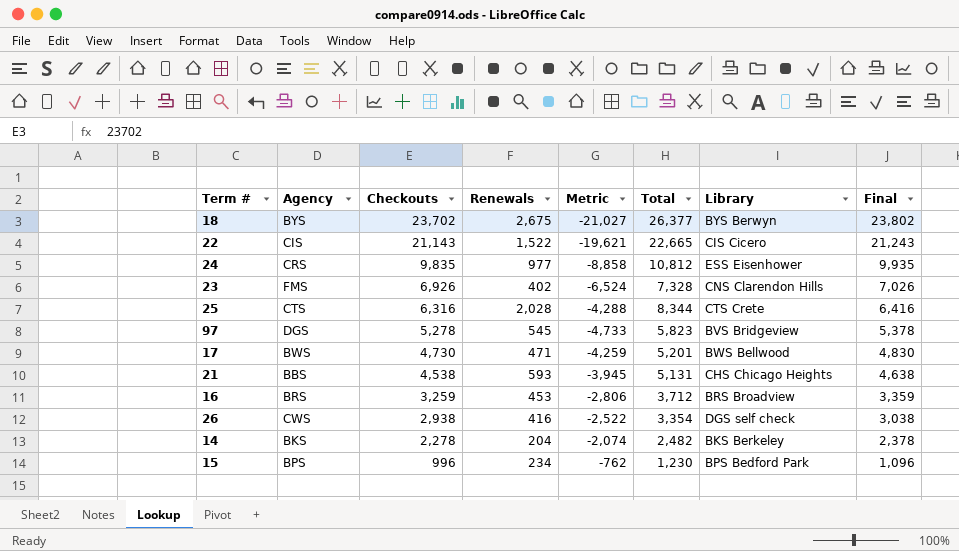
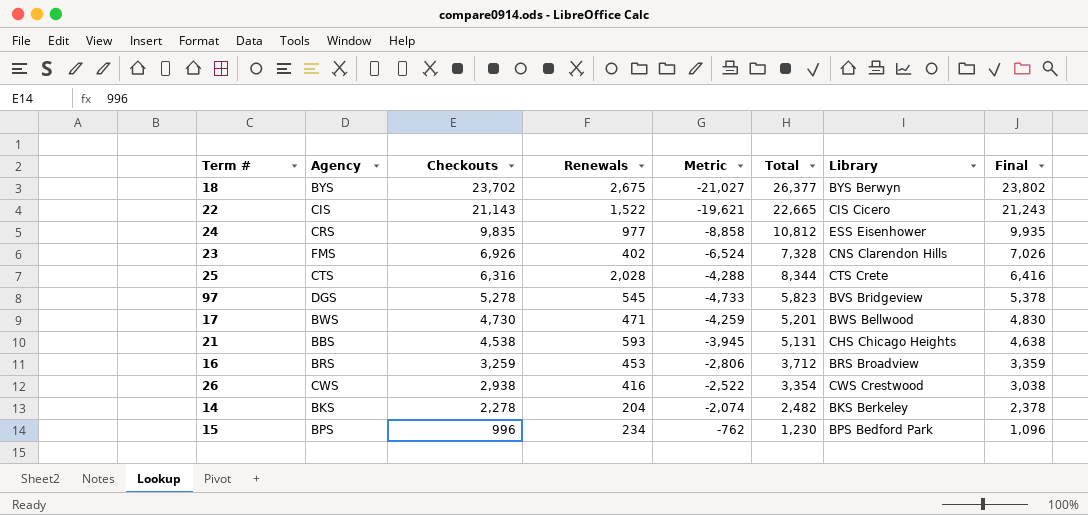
26 | Library: DGS self check -> CWS Crestwood

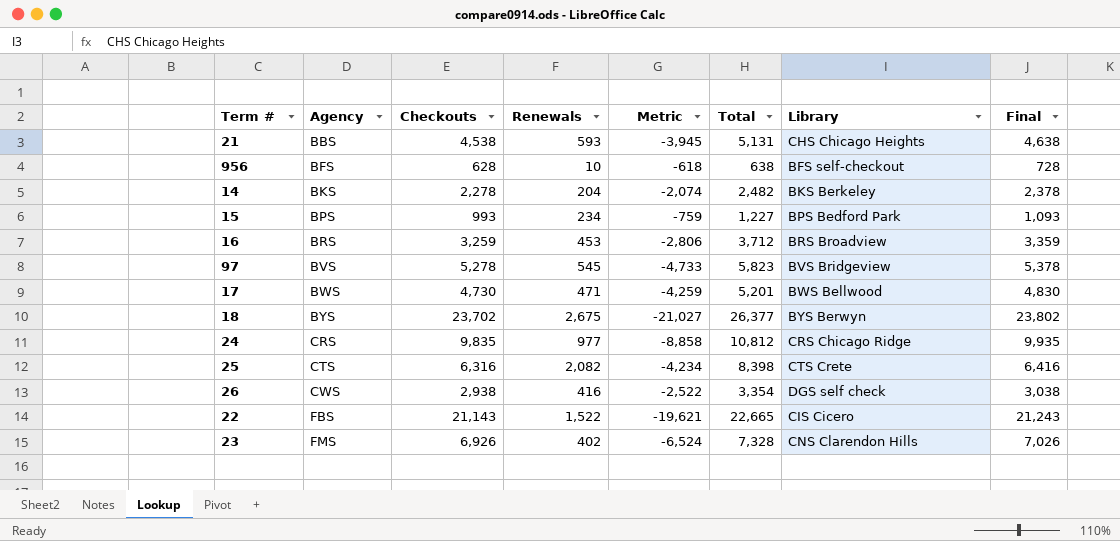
row order: Checkouts descending -> Agency ascending
row 956: none -> BFS | 628 | 10 | -618 | 638 | BFS self-checkout | 728
15 | Checkouts: 996 -> 993
15 | Metric: -762 -> -759
15 | Total: 1,230 -> 1,227
15 | Final: 1,096 -> 1,093
97 | Agency: DGS -> BVS
24 | Library: ESS Eisenhower -> CRS Chicago Ridge
25 | Renewals: 2,028 -> 2,082
25 | Metric: -4,288 -> -4,234
25 | Total: 8,344 -> 8,398
26 | Library: CWS Crestwood -> DGS self check
22 | Agency: CIS -> FBS

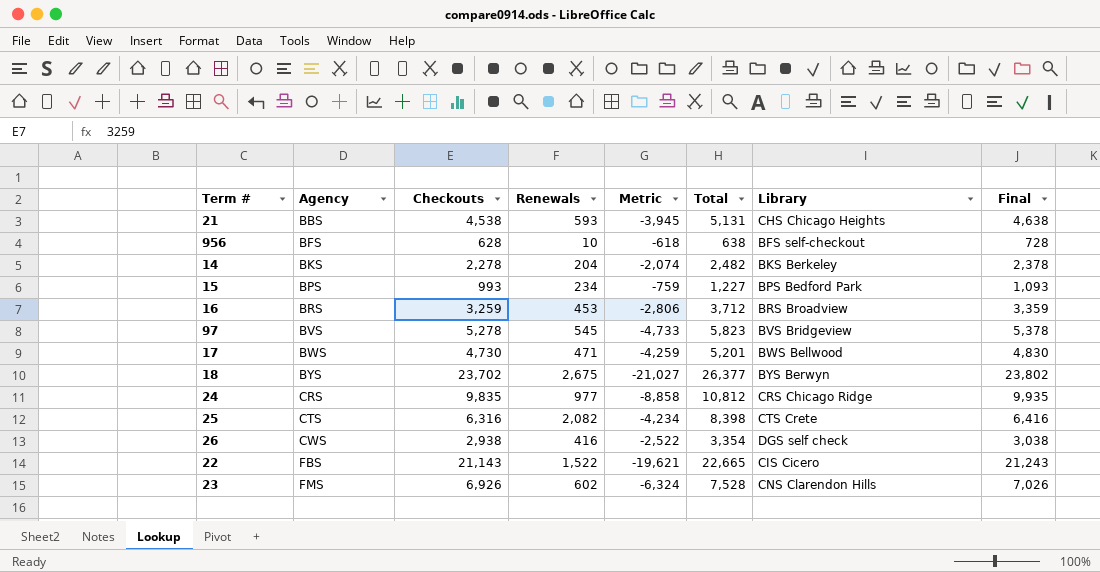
23 | Renewals: 402 -> 602
23 | Metric: -6,524 -> -6,324
23 | Total: 7,328 -> 7,528

